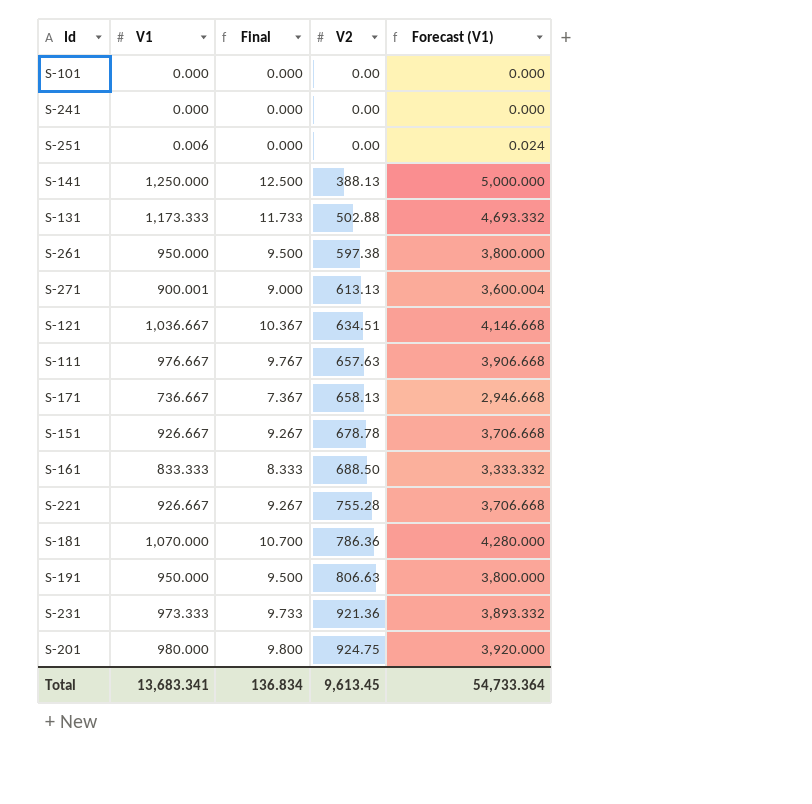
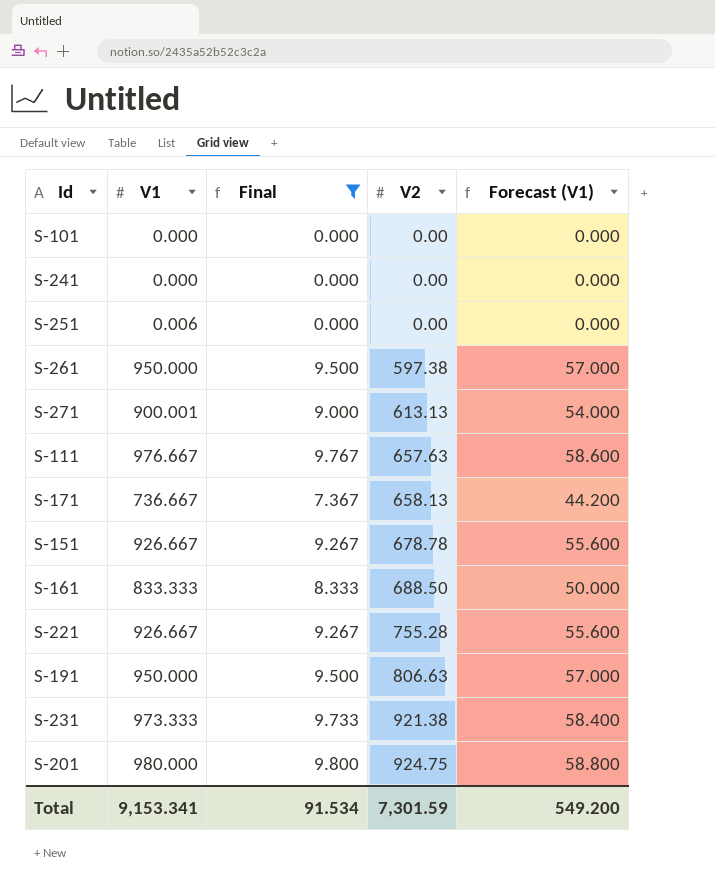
filter: none -> Final <= 9.800
column Forecast (V1) | formula: [V1] * 4 -> [V1] * 0.06
S-231 | V2: 921.36 -> 921.38
Total | V1: 13,683.341 -> 9,153.341
Total | Final: 136.834 -> 91.534
Total | V2: 9,613.45 -> 7,301.59
Total | Forecast (V1): 54,733.364 -> 549.200

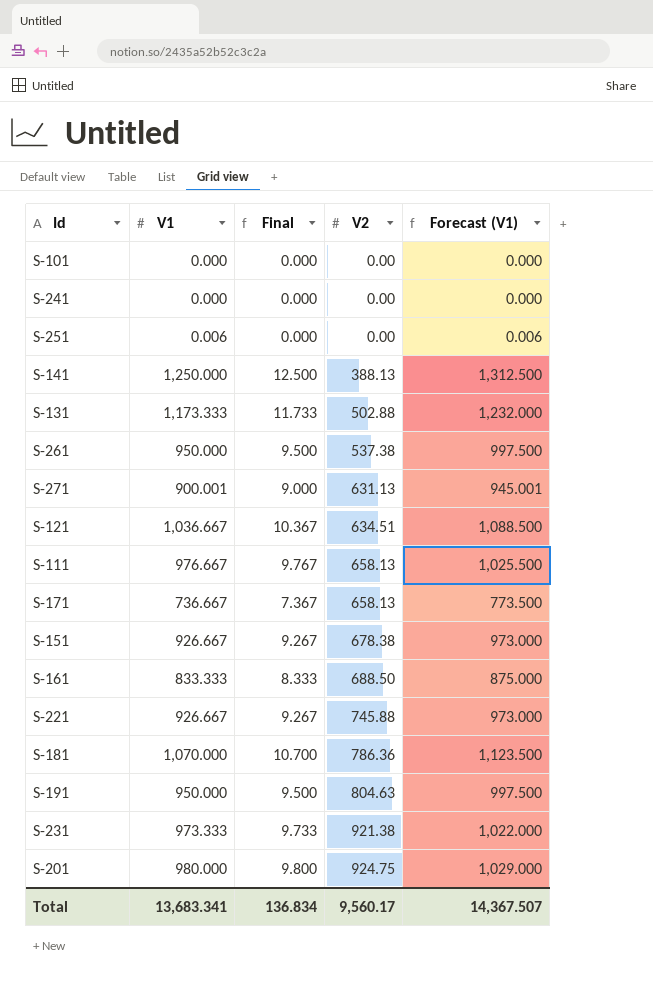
filter: Final <= 9.800 -> none
column Forecast (V1) | formula: [V1] * 0.06 -> [V1] * 1.05
S-261 | V2: 597.38 -> 537.38
S-271 | V2: 613.13 -> 631.13
S-111 | V2: 657.63 -> 658.13
S-151 | V2: 678.78 -> 678.38
S-221 | V2: 755.28 -> 745.88
S-191 | V2: 806.63 -> 804.63
Total | V1: 9,153.341 -> 13,683.341
Total | Final: 91.534 -> 136.834
Total | V2: 7,301.59 -> 9,560.17
Total | Forecast (V1): 549.200 -> 14,367.507

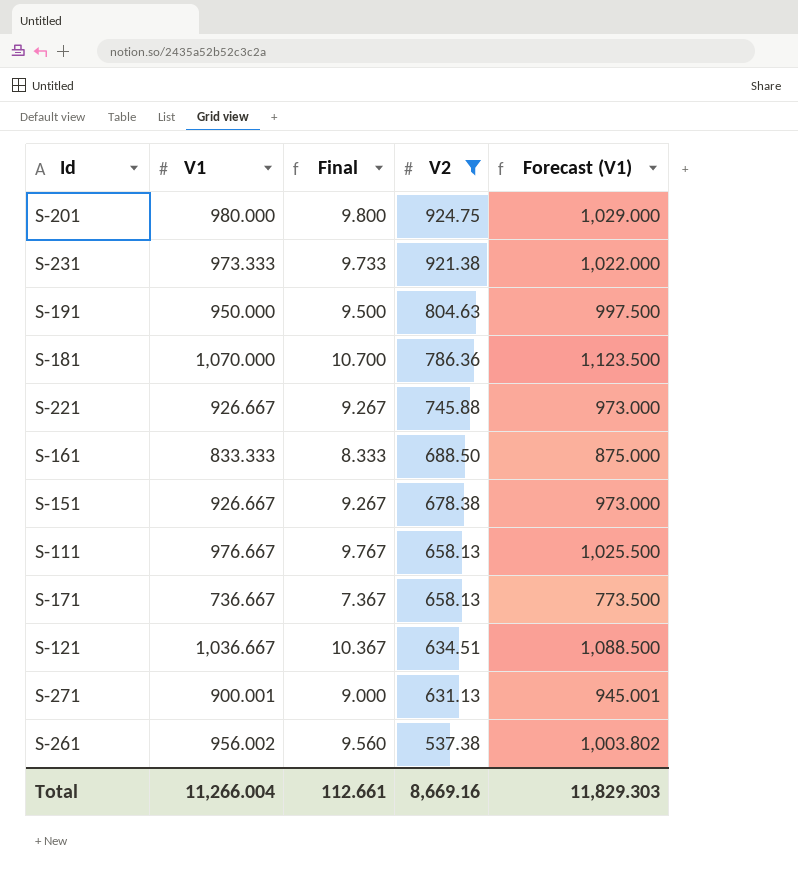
filter: none -> V2 >= 537.38
row order: V2 ascending -> V2 descending
S-261 | V1: 950.000 -> 956.002
S-261 | Final: 9.500 -> 9.560
S-261 | Forecast (V1): 997.500 -> 1,003.802
Total | V1: 13,683.341 -> 11,266.004
Total | Final: 136.834 -> 112.661
Total | V2: 9,560.17 -> 8,669.16
Total | Forecast (V1): 14,367.507 -> 11,829.303

